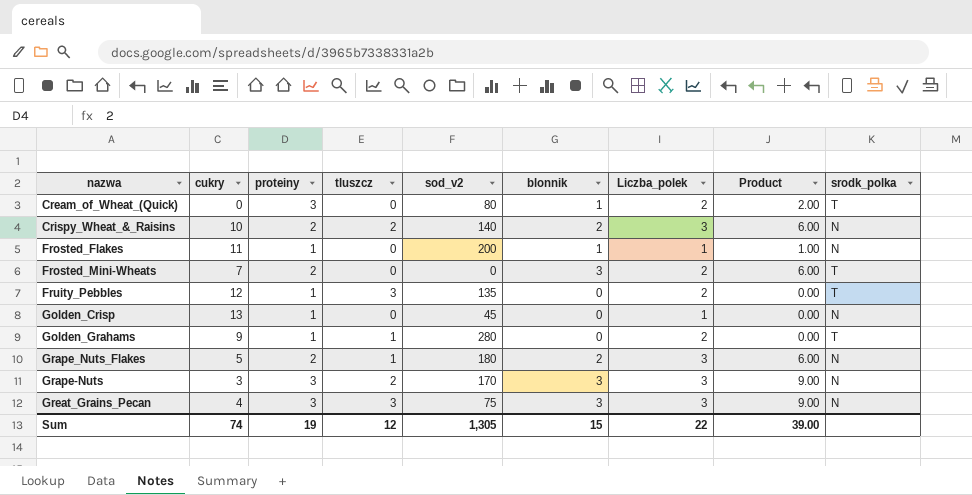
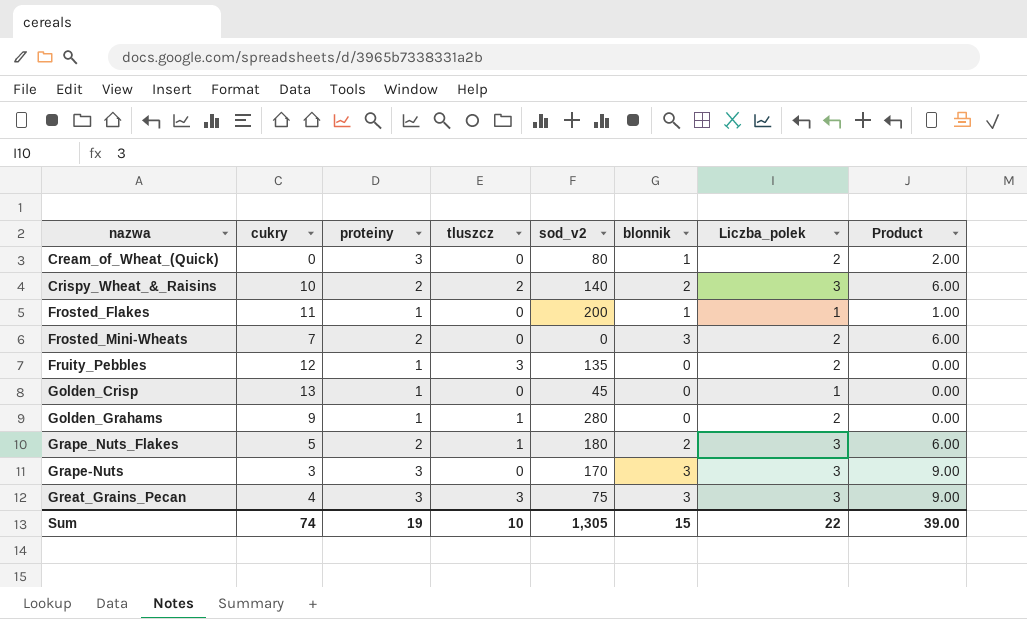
column srodk_polka | position: 9 -> none
Grape-Nuts | tluszcz: 2 -> 0
Sum | tluszcz: 12 -> 10

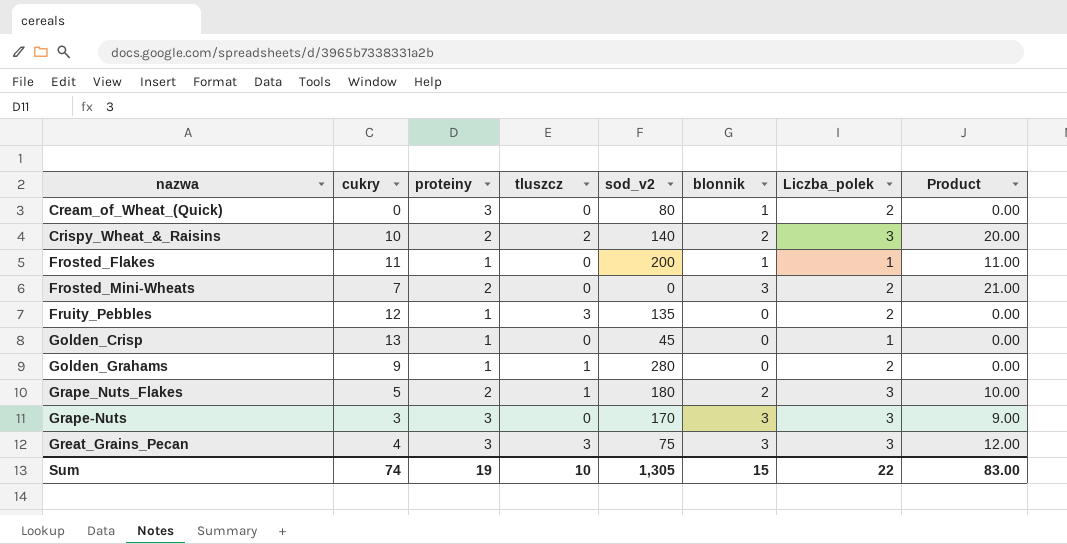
column Product | formula: [blonnik] * [Liczba_polek] -> [cukry] * [blonnik]
Sum | Product: 39.00 -> 83.00

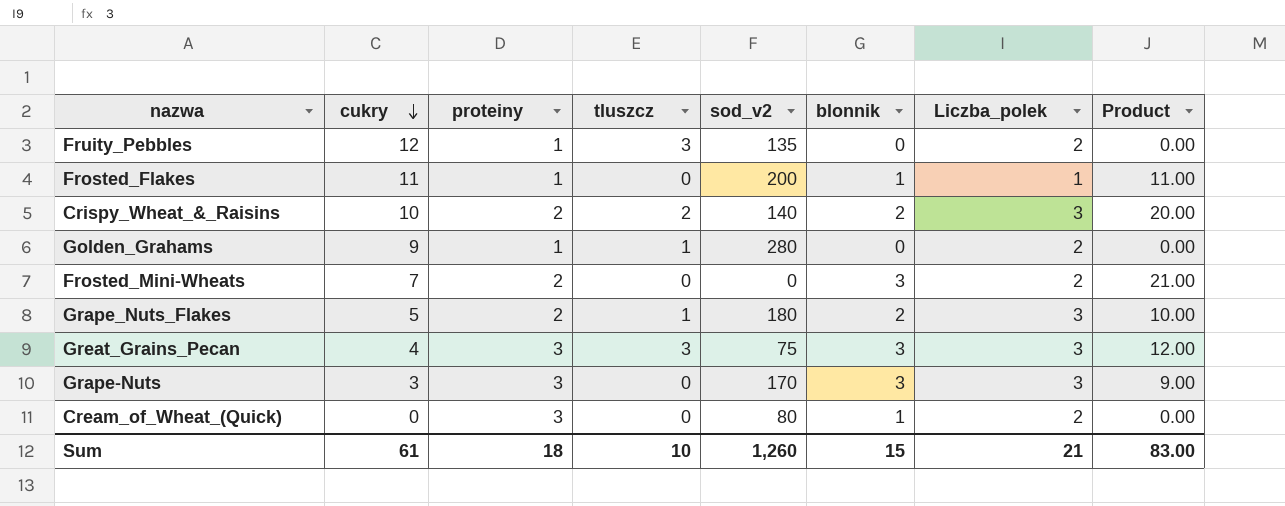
row order: none -> cukry descending
row Golden_Crisp: 13 | 1 | 0 | 45 | 0 | 1 | 0.00 -> none
Sum | cukry: 74 -> 61
Sum | proteiny: 19 -> 18
Sum | sod_v2: 1,305 -> 1,260
Sum | Liczba_polek: 22 -> 21

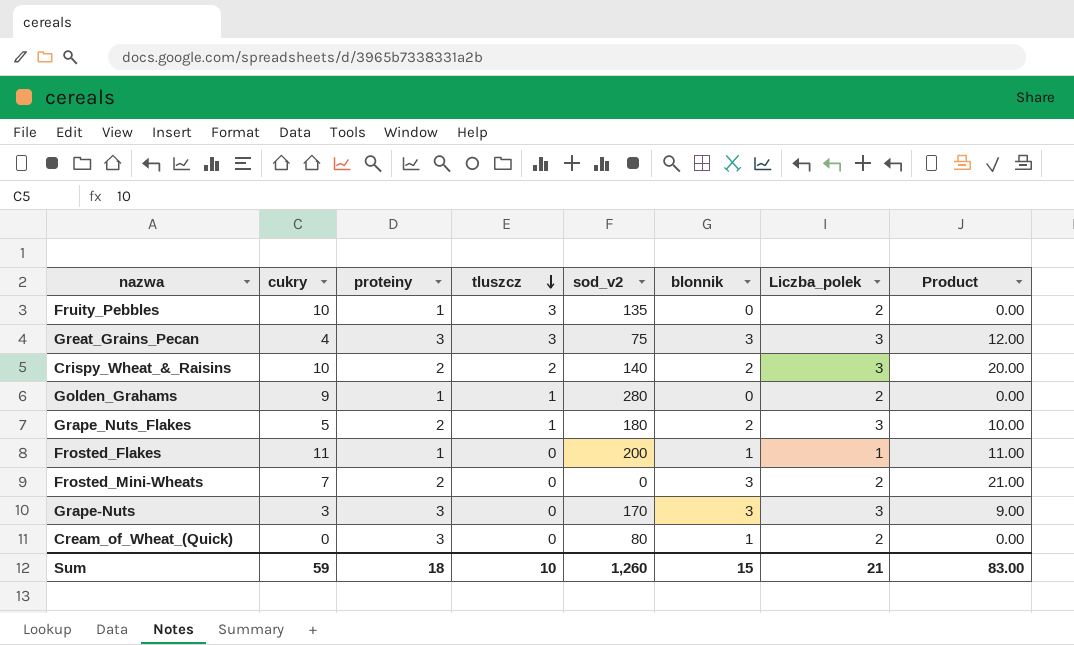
row order: cukry descending -> tluszcz descending
Fruity_Pebbles | cukry: 12 -> 10
Sum | cukry: 61 -> 59

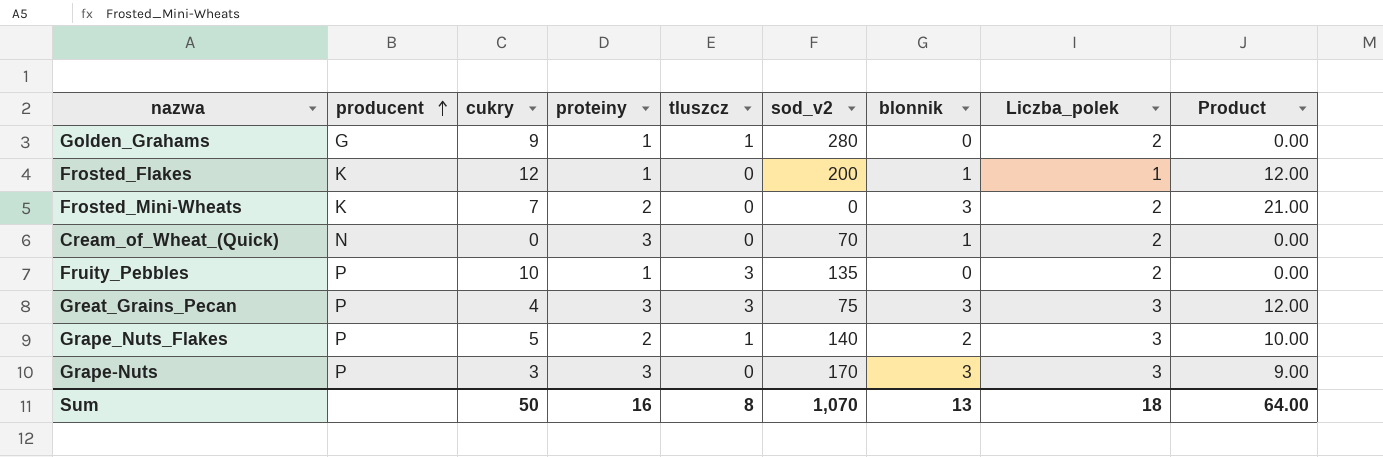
row order: tluszcz descending -> producent ascending
column producent | position: none -> 2
row Crispy_Wheat_&_Raisins: 10 | 2 | 2 | 140 | 2 | 3 | 20.00 -> none
Frosted_Flakes | cukry: 11 -> 12
Frosted_Flakes | Product: 11.00 -> 12.00
Cream_of_Wheat_(Quick) | sod_v2: 80 -> 70
Grape_Nuts_Flakes | sod_v2: 180 -> 140
Sum | cukry: 59 -> 50
Sum | proteiny: 18 -> 16
Sum | tluszcz: 10 -> 8
Sum | sod_v2: 1,260 -> 1,070
Sum | blonnik: 15 -> 13
Sum | Liczba_polek: 21 -> 18
Sum | Product: 83.00 -> 64.00

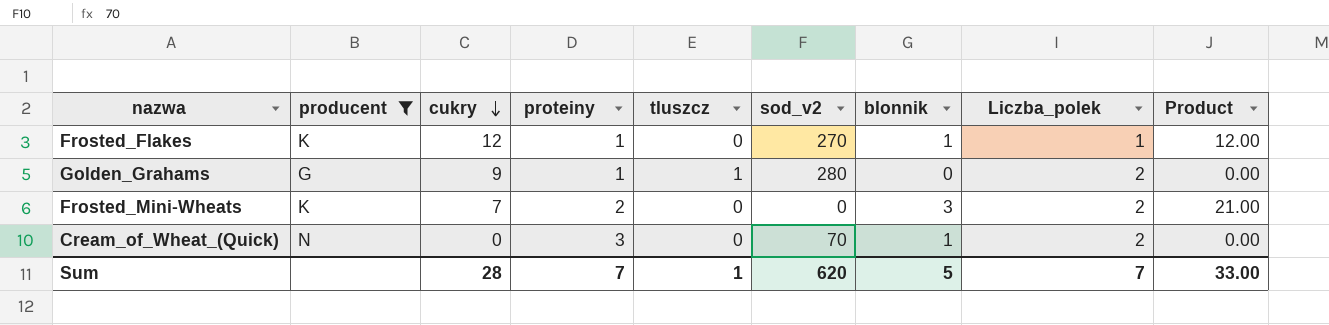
filter: none -> producent != P
row order: producent ascending -> cukry descending
Frosted_Flakes | sod_v2: 200 -> 270
Sum | cukry: 50 -> 28
Sum | proteiny: 16 -> 7
Sum | tluszcz: 8 -> 1
Sum | sod_v2: 1,070 -> 620
Sum | blonnik: 13 -> 5
Sum | Liczba_polek: 18 -> 7
Sum | Product: 64.00 -> 33.00

